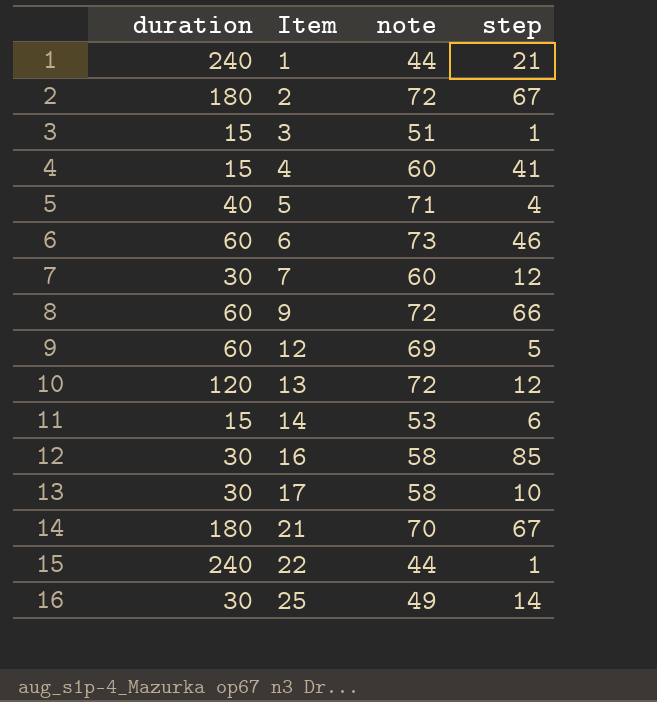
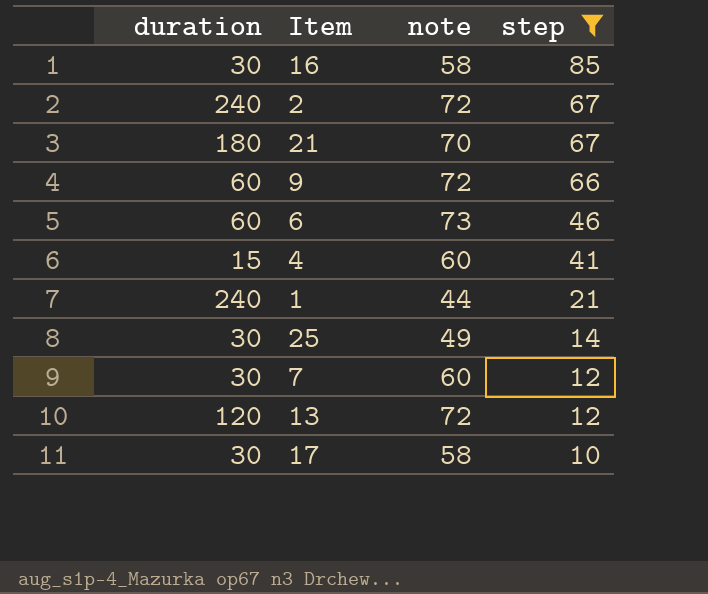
filter: none -> step >= 10
row order: Item ascending -> step descending
2 | duration: 180 -> 240

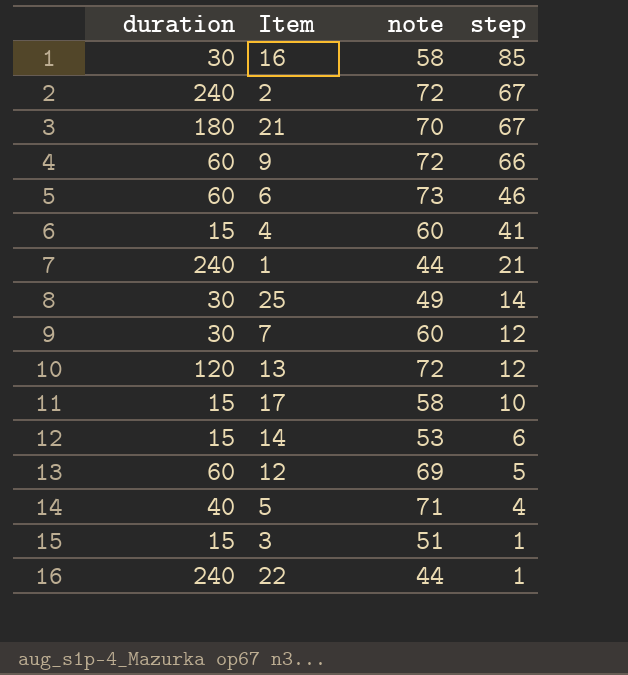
filter: step >= 10 -> none
17 | duration: 30 -> 15

